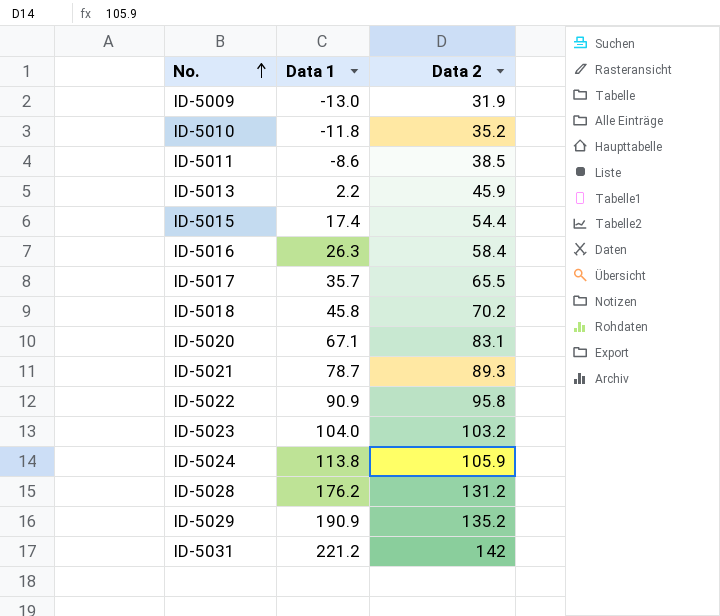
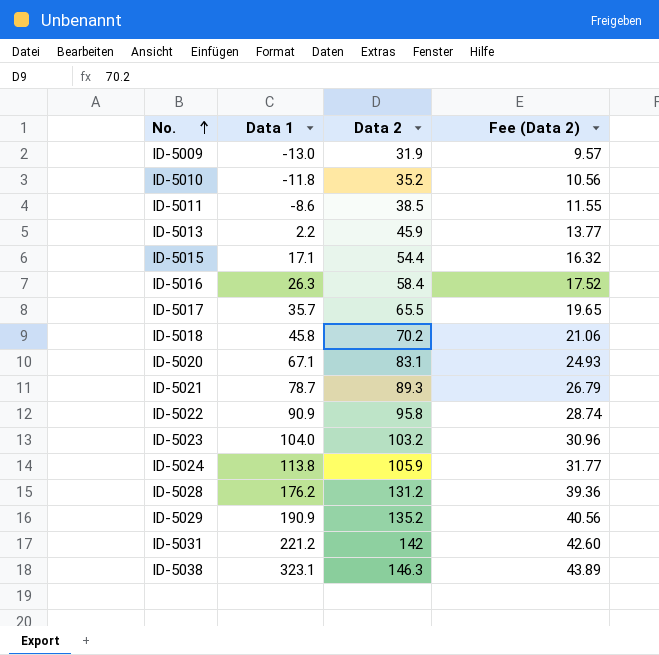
column Fee (Data 2) | formula: none -> [Data 2] * 0.3
ID-5015 | Data 1: 17.4 -> 17.1
row ID-5038: none -> 323.1 | 146.3 | 43.89

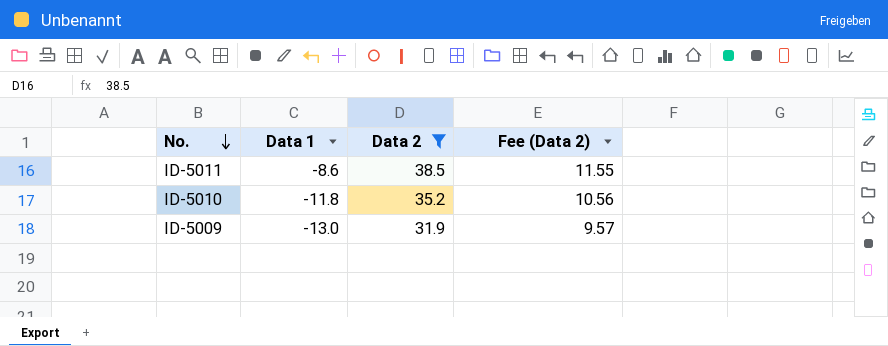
filter: none -> Data 2 <= 38.5
row order: No. ascending -> No. descending

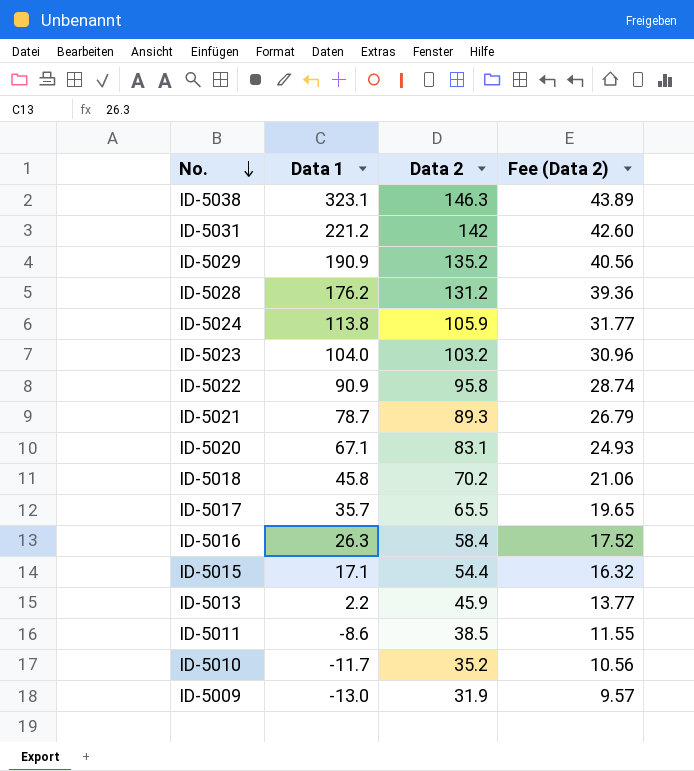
filter: Data 2 <= 38.5 -> none
ID-5010 | Data 1: -11.8 -> -11.7

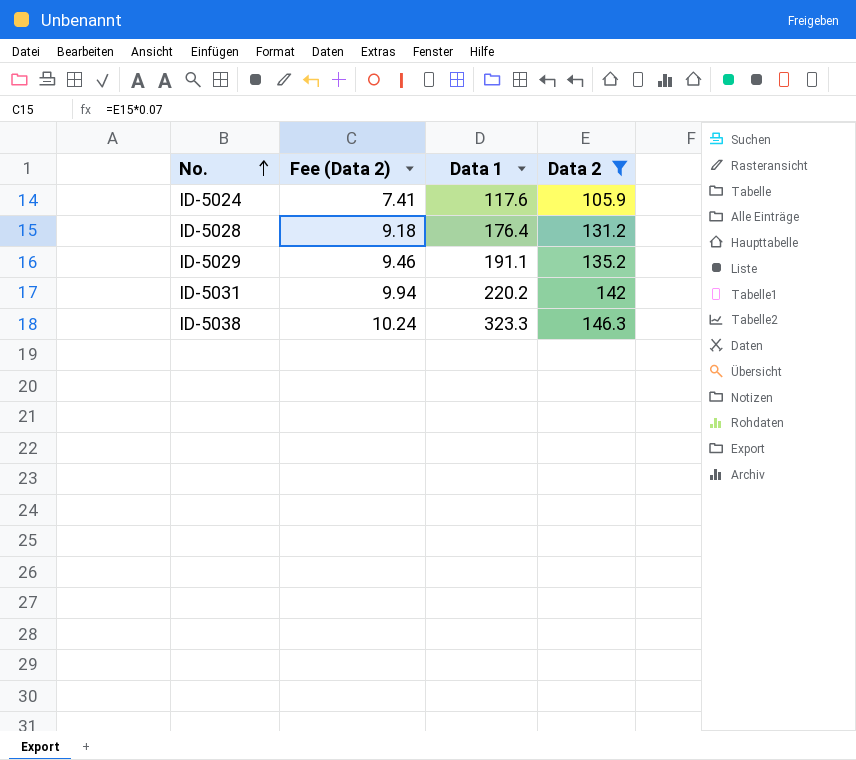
filter: none -> Data 2 >= 105.9
row order: No. descending -> No. ascending
column Fee (Data 2) | formula: [Data 2] * 0.3 -> [Data 2] * 0.07
column Fee (Data 2) | position: 4 -> 2
ID-5024 | Data 1: 113.8 -> 117.6
ID-5028 | Data 1: 176.2 -> 176.4
ID-5029 | Data 1: 190.9 -> 191.1
ID-5031 | Data 1: 221.2 -> 220.2
ID-5038 | Data 1: 323.1 -> 323.3

